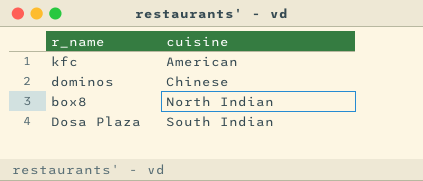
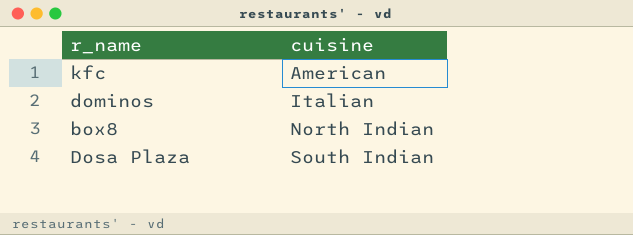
dominos | cuisine: Chinese -> Italian

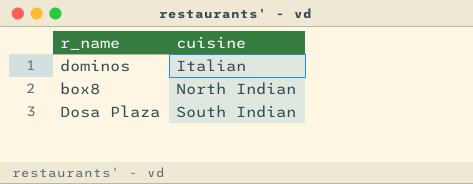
row kfc: American -> none

